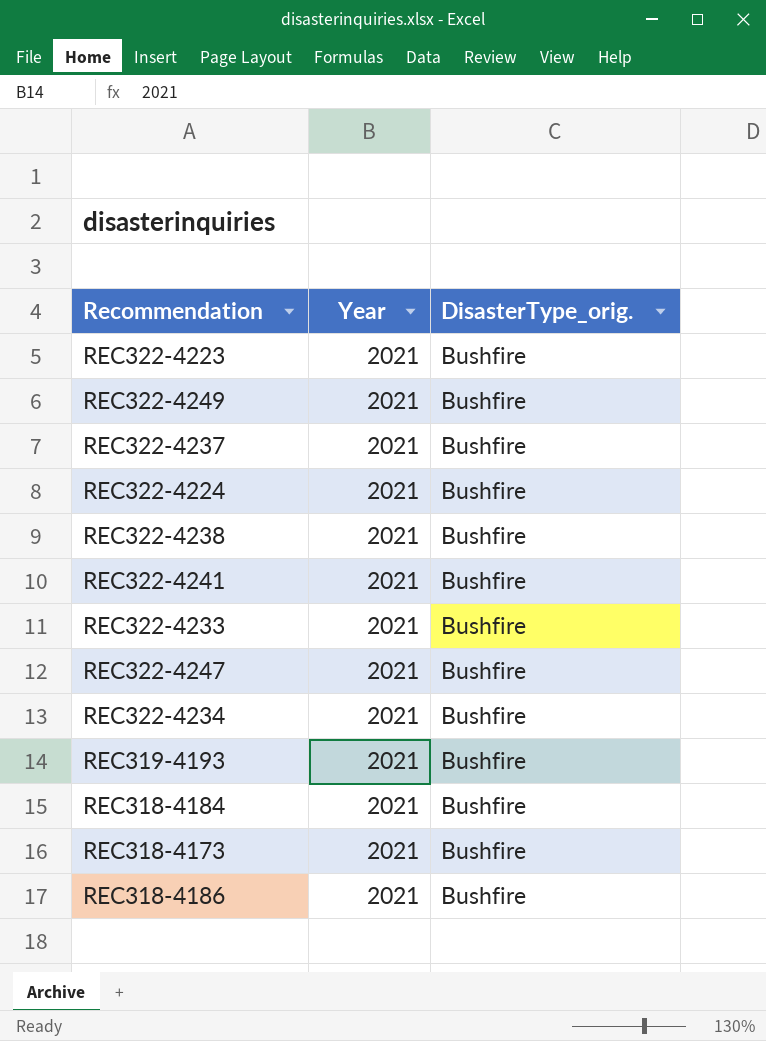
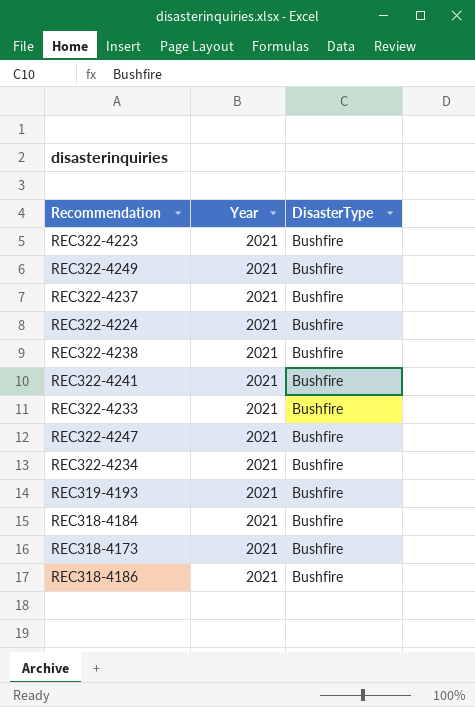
column name: DisasterType_orig. -> DisasterType

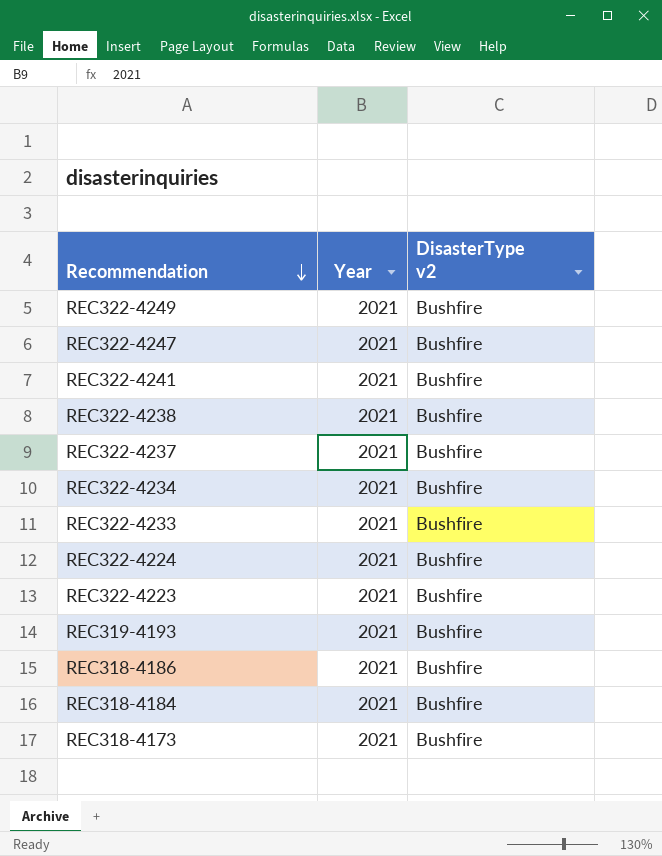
row order: none -> Recommendation descending
column name: DisasterType -> DisasterType v2

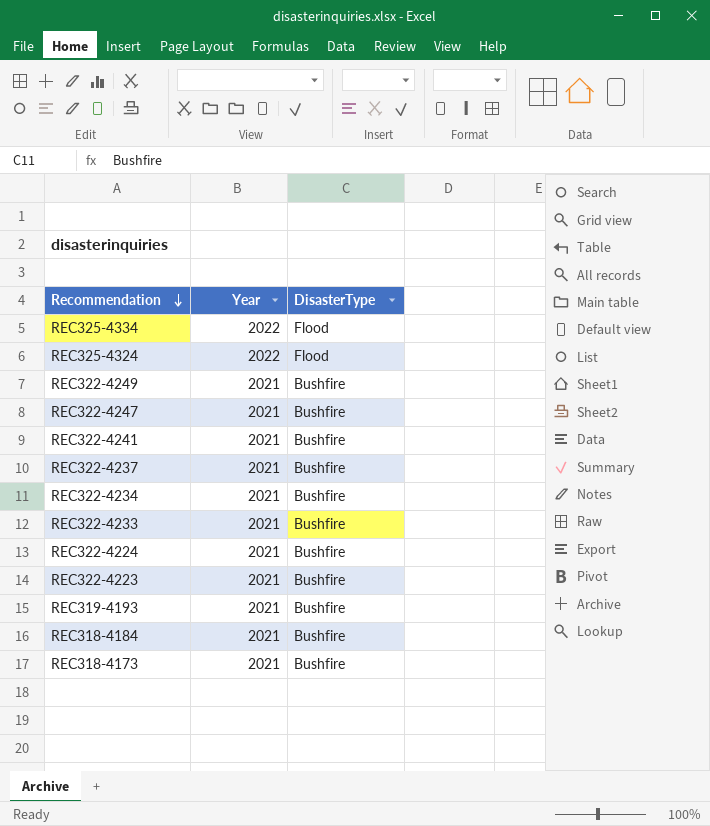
column name: DisasterType v2 -> DisasterType
row REC322-4238: 2021 | Bushfire -> none
row REC318-4186: 2021 | Bushfire -> none
row REC325-4334: none -> 2022 | Flood
row REC325-4324: none -> 2022 | Flood

